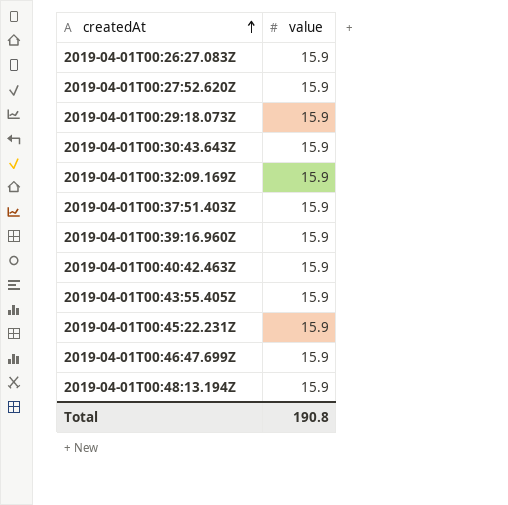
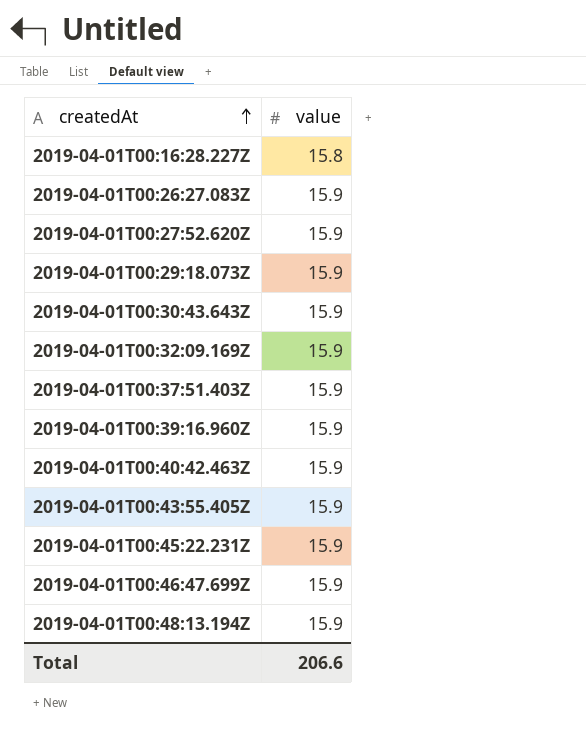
row 2019-04-01T00:16:28.227Z: none -> 15.8
Total | value: 190.8 -> 206.6

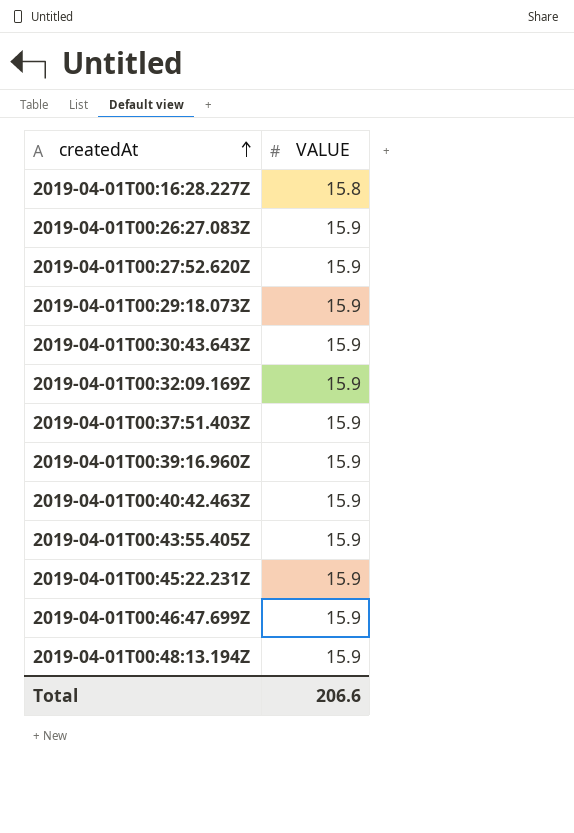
column name: value -> VALUE

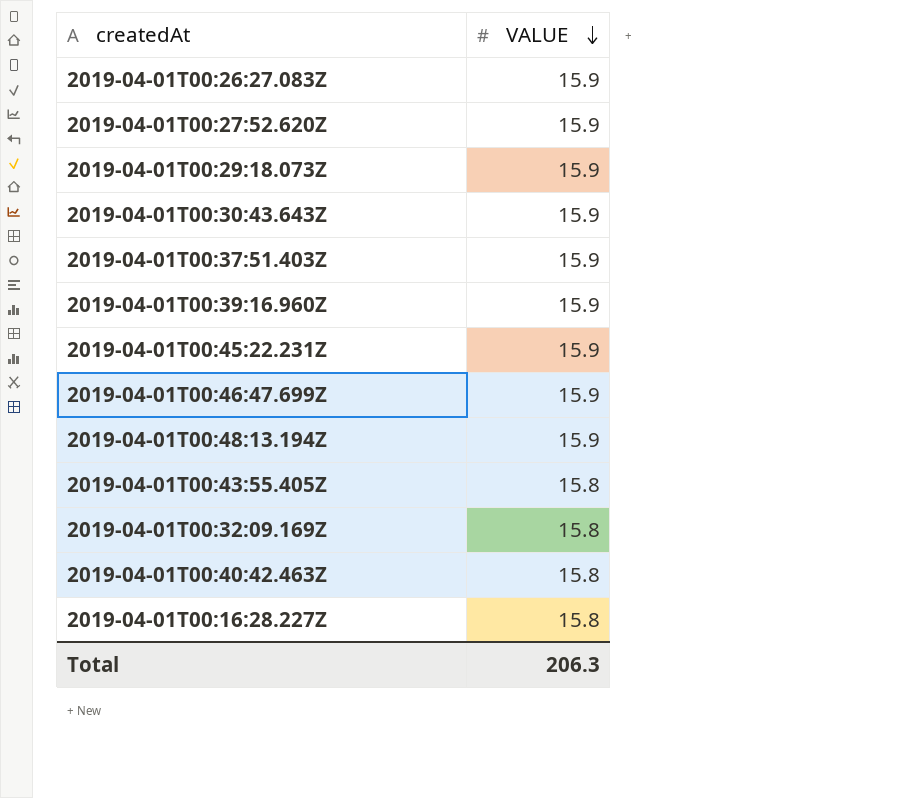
row order: createdAt ascending -> VALUE descending
2019-04-01T00:43:55.405Z | VALUE: 15.9 -> 15.8
2019-04-01T00:32:09.169Z | VALUE: 15.9 -> 15.8
2019-04-01T00:40:42.463Z | VALUE: 15.9 -> 15.8
Total | VALUE: 206.6 -> 206.3

